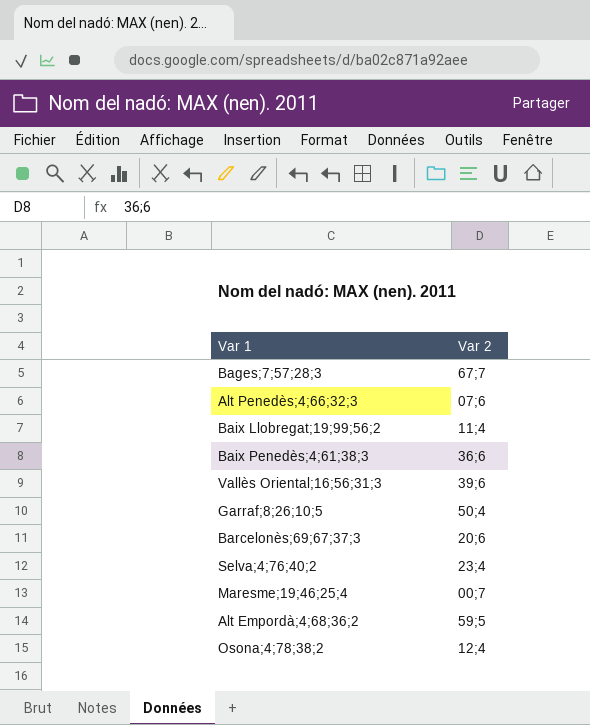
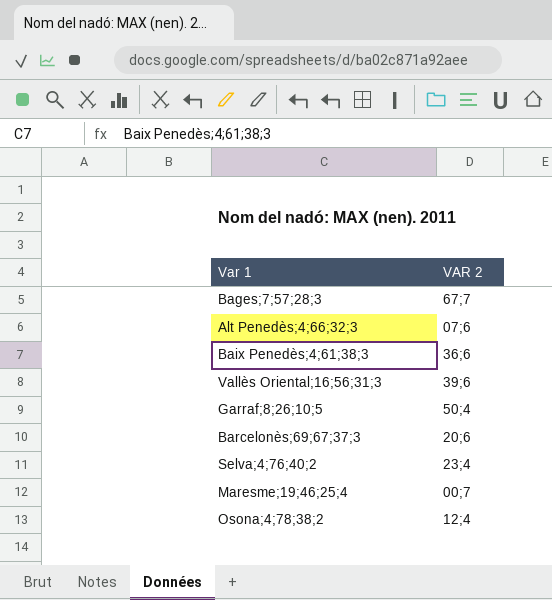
column name: Var 2 -> VAR 2
row Baix Llobregat;19;99;56;2: 11;4 -> none
row Alt Empordà;4;68;36;2: 59;5 -> none

